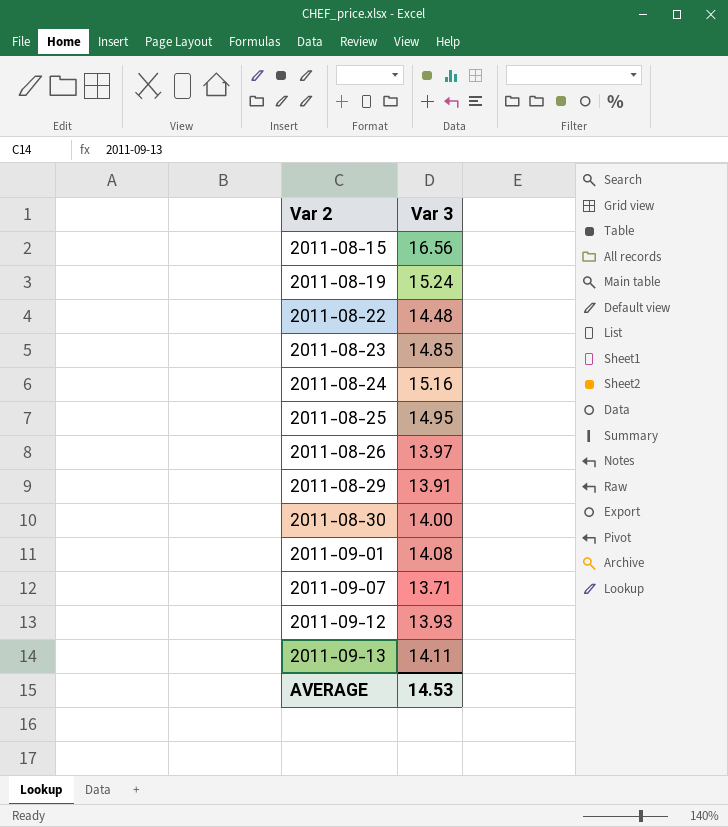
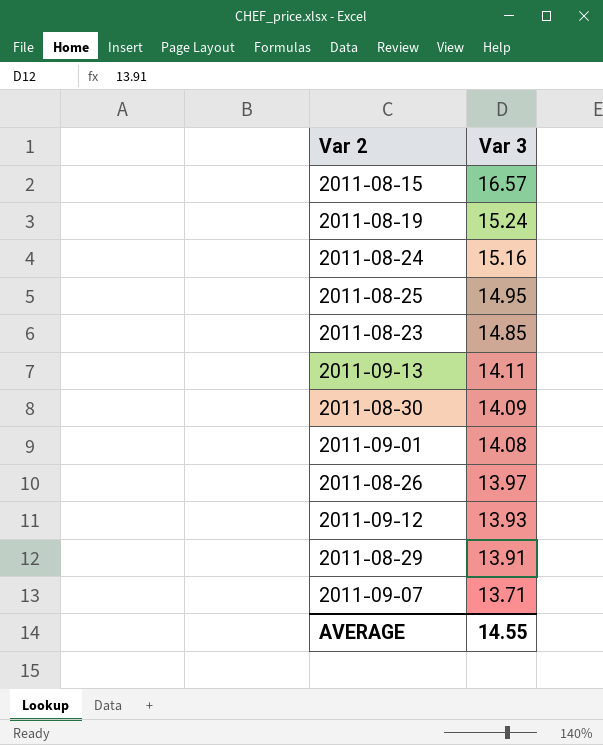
row order: Var 2 ascending -> Var 3 descending
row 2011-08-22: 14.48 -> none
2011-08-15 | Var 3: 16.56 -> 16.57
2011-08-30 | Var 3: 14.00 -> 14.09
AVERAGE | Var 3: 14.53 -> 14.55

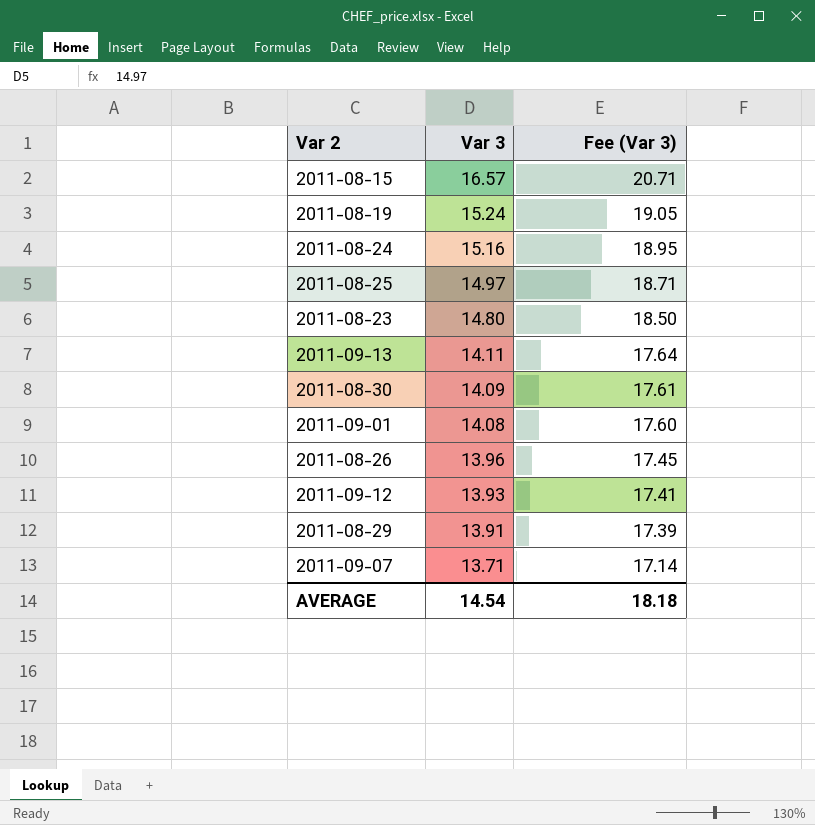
column Fee (Var 3) | formula: none -> [Var 3] * 1.25
2011-08-25 | Var 3: 14.95 -> 14.97
2011-08-23 | Var 3: 14.85 -> 14.80
2011-08-26 | Var 3: 13.97 -> 13.96
AVERAGE | Var 3: 14.55 -> 14.54

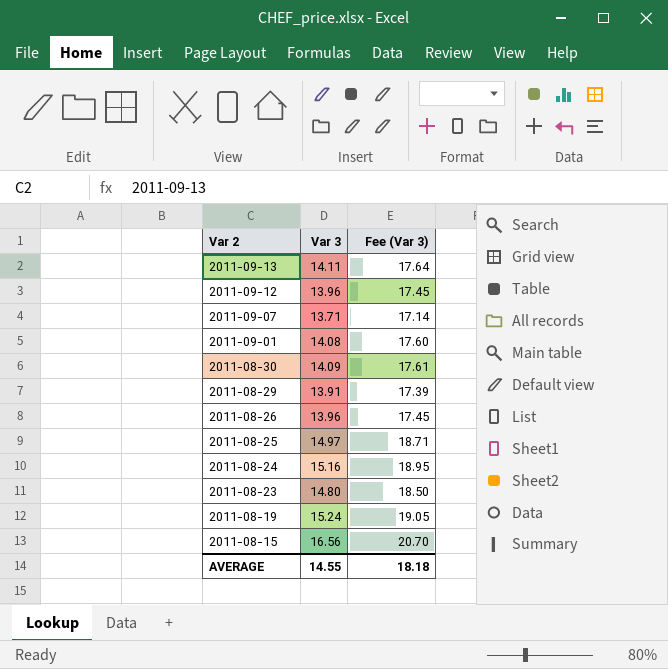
row order: Var 3 descending -> Var 2 descending
2011-09-12 | Var 3: 13.93 -> 13.96
2011-09-12 | Fee (Var 3): 17.41 -> 17.45
2011-08-15 | Var 3: 16.57 -> 16.56
2011-08-15 | Fee (Var 3): 20.71 -> 20.70
AVERAGE | Var 3: 14.54 -> 14.55

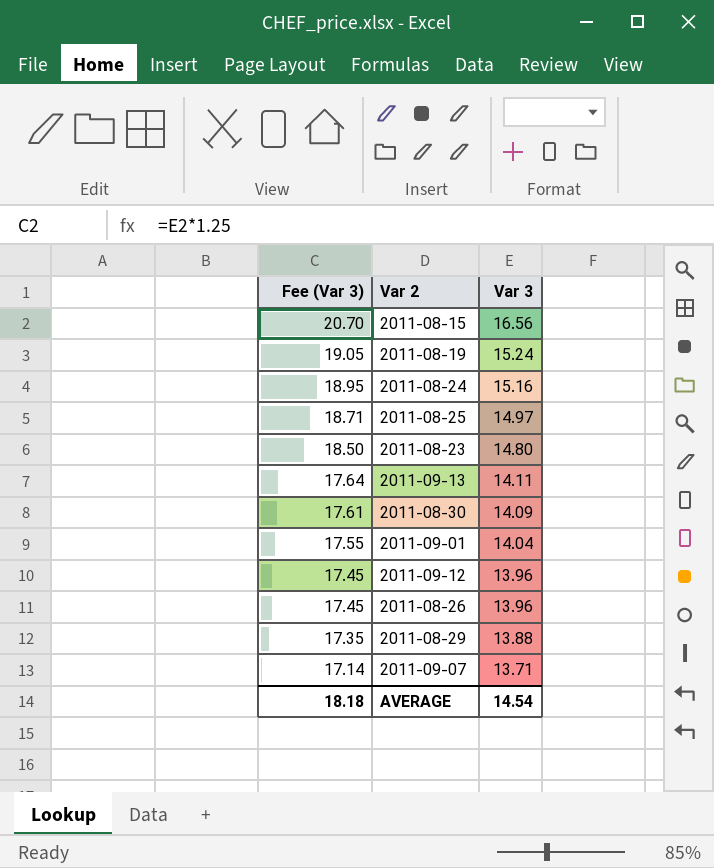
row order: Var 2 descending -> Fee (Var 3) descending
column Fee (Var 3) | position: 3 -> 1
2011-09-01 | Fee (Var 3): 17.60 -> 17.55
2011-09-01 | Var 3: 14.08 -> 14.04
2011-08-29 | Fee (Var 3): 17.39 -> 17.35
2011-08-29 | Var 3: 13.91 -> 13.88
AVERAGE | Var 3: 14.55 -> 14.54

